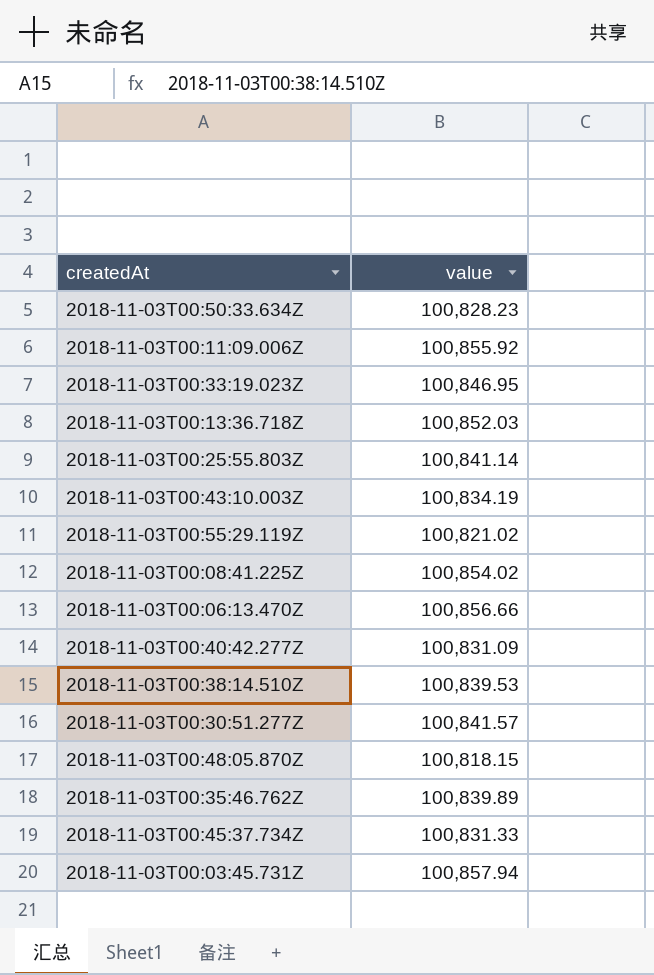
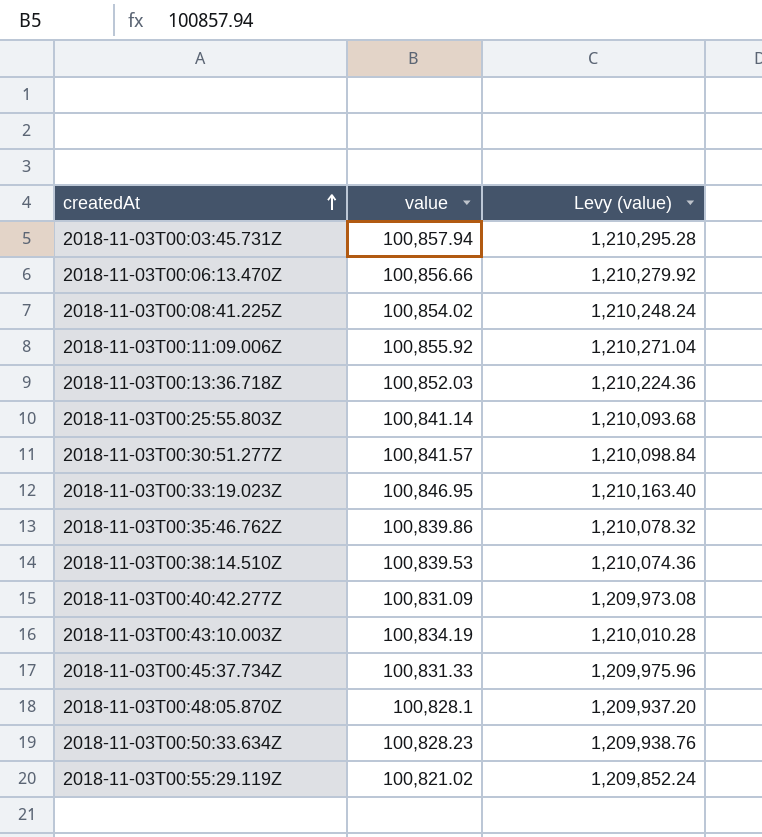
row order: none -> createdAt ascending
column Levy (value) | formula: none -> [value] * 12
2018-11-03T00:35:46.762Z | value: 100,839.89 -> 100,839.86
2018-11-03T00:48:05.870Z | value: 100,818.15 -> 100,828.1

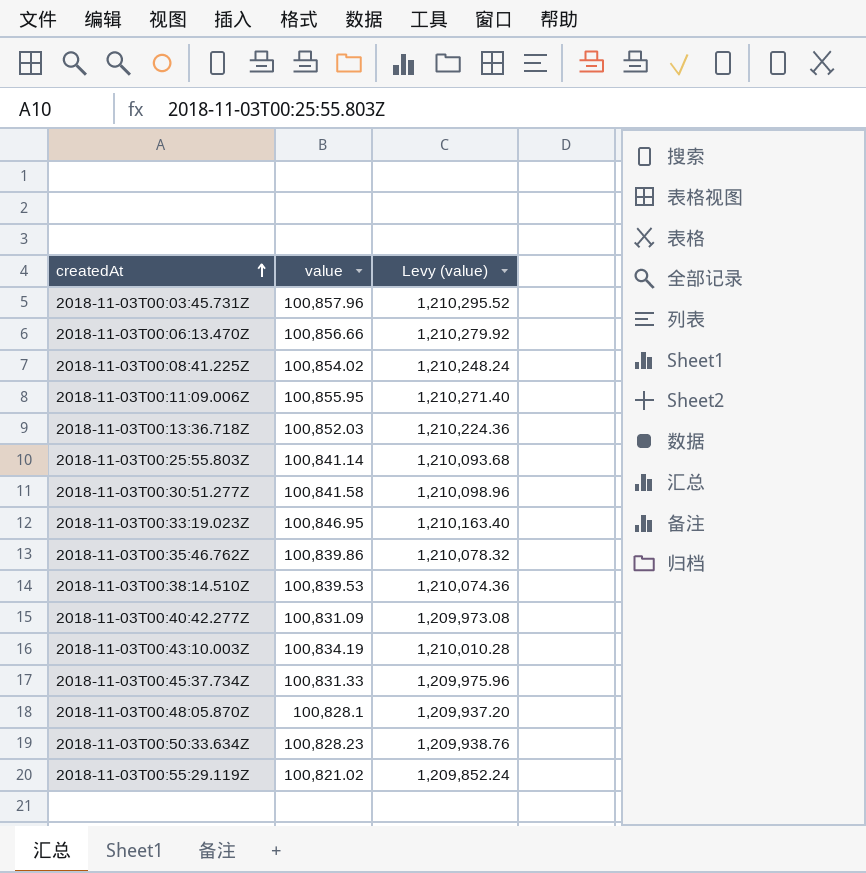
2018-11-03T00:03:45.731Z | value: 100,857.94 -> 100,857.96
2018-11-03T00:03:45.731Z | Levy (value): 1,210,295.28 -> 1,210,295.52
2018-11-03T00:11:09.006Z | value: 100,855.92 -> 100,855.95
2018-11-03T00:11:09.006Z | Levy (value): 1,210,271.04 -> 1,210,271.40
2018-11-03T00:30:51.277Z | value: 100,841.57 -> 100,841.58
2018-11-03T00:30:51.277Z | Levy (value): 1,210,098.84 -> 1,210,098.96

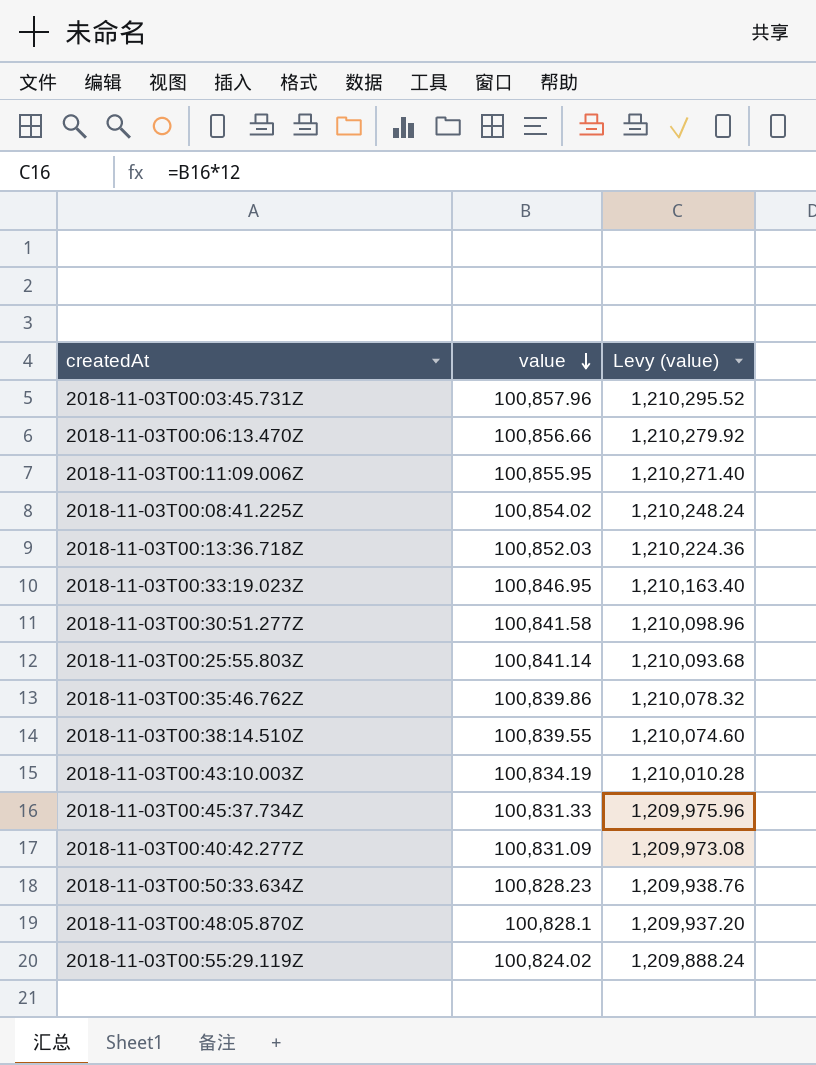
row order: createdAt ascending -> value descending
2018-11-03T00:38:14.510Z | value: 100,839.53 -> 100,839.55
2018-11-03T00:38:14.510Z | Levy (value): 1,210,074.36 -> 1,210,074.60
2018-11-03T00:55:29.119Z | value: 100,821.02 -> 100,824.02
2018-11-03T00:55:29.119Z | Levy (value): 1,209,852.24 -> 1,209,888.24

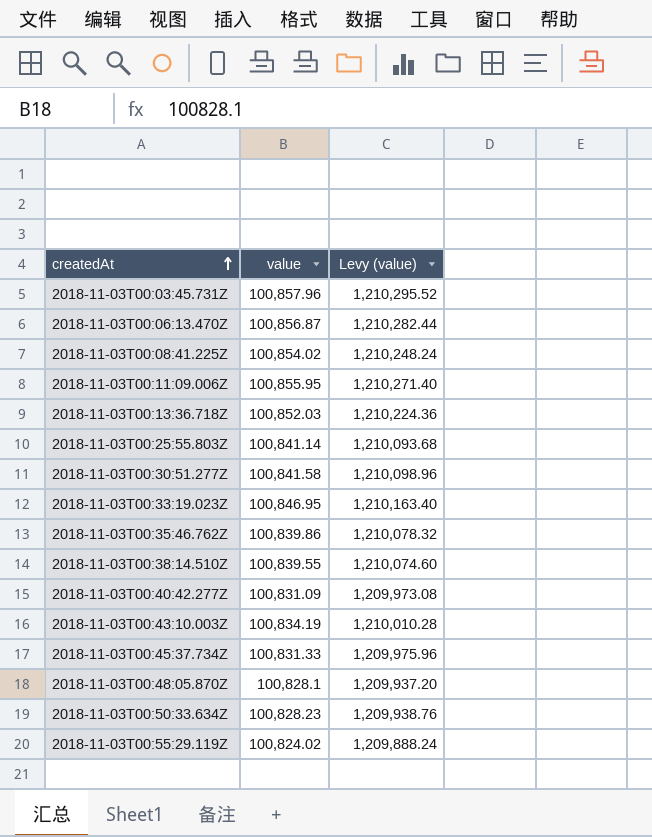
row order: value descending -> createdAt ascending
2018-11-03T00:06:13.470Z | value: 100,856.66 -> 100,856.87
2018-11-03T00:06:13.470Z | Levy (value): 1,210,279.92 -> 1,210,282.44

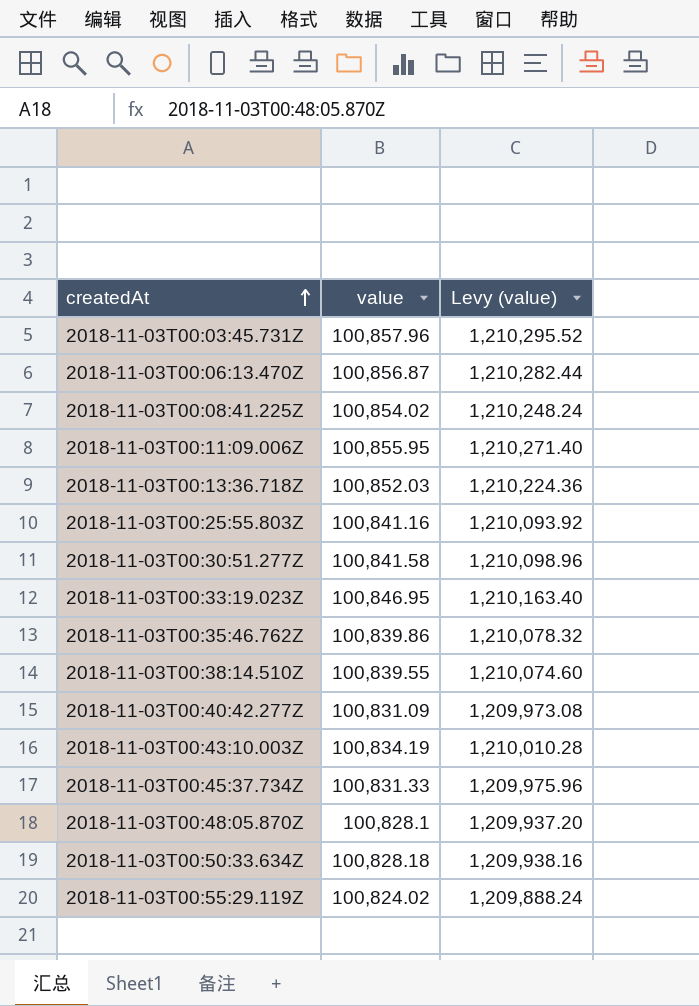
2018-11-03T00:25:55.803Z | value: 100,841.14 -> 100,841.16
2018-11-03T00:25:55.803Z | Levy (value): 1,210,093.68 -> 1,210,093.92
2018-11-03T00:50:33.634Z | value: 100,828.23 -> 100,828.18
2018-11-03T00:50:33.634Z | Levy (value): 1,209,938.76 -> 1,209,938.16

